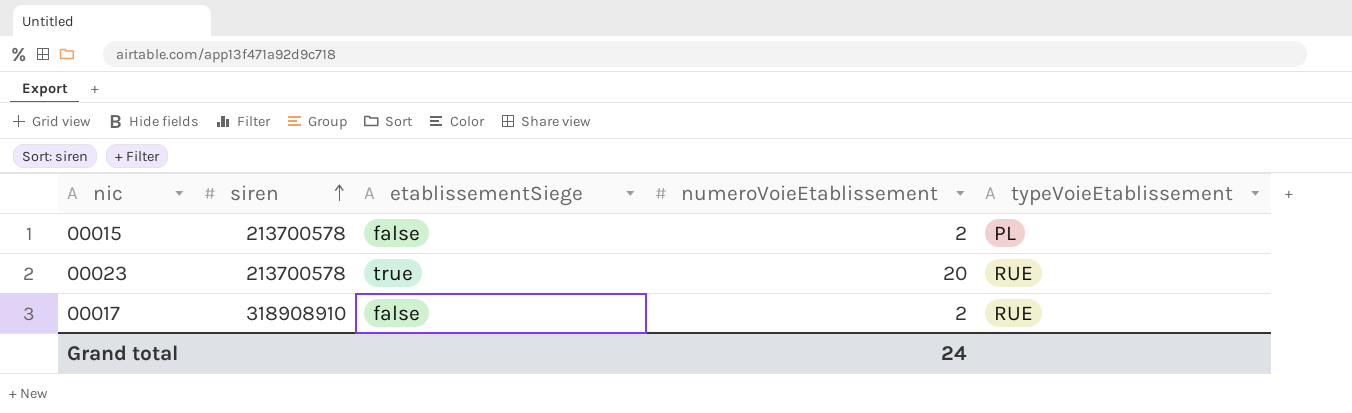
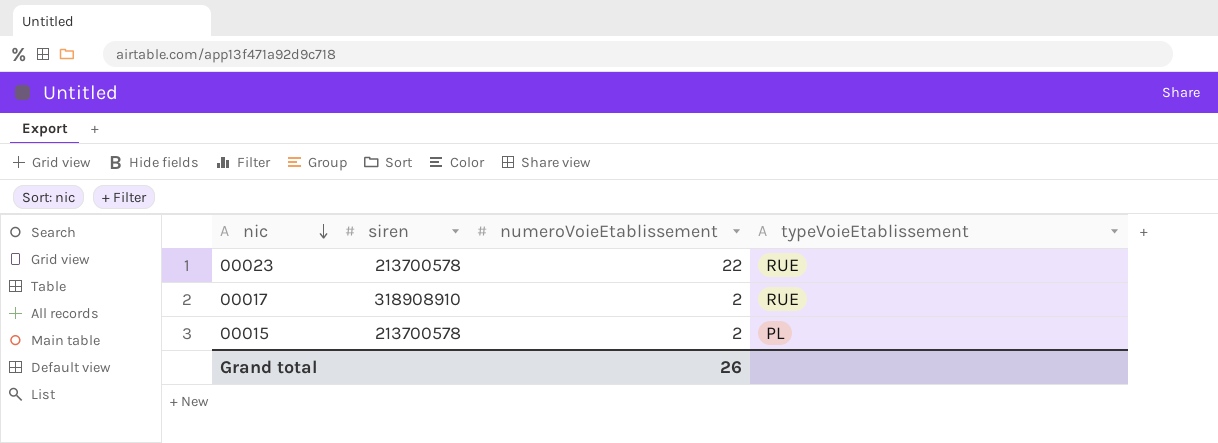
row order: siren ascending -> nic descending
column etablissementSiege | position: 3 -> none
00023 | numeroVoieEtablissement: 20 -> 22
Grand total | numeroVoieEtablissement: 24 -> 26

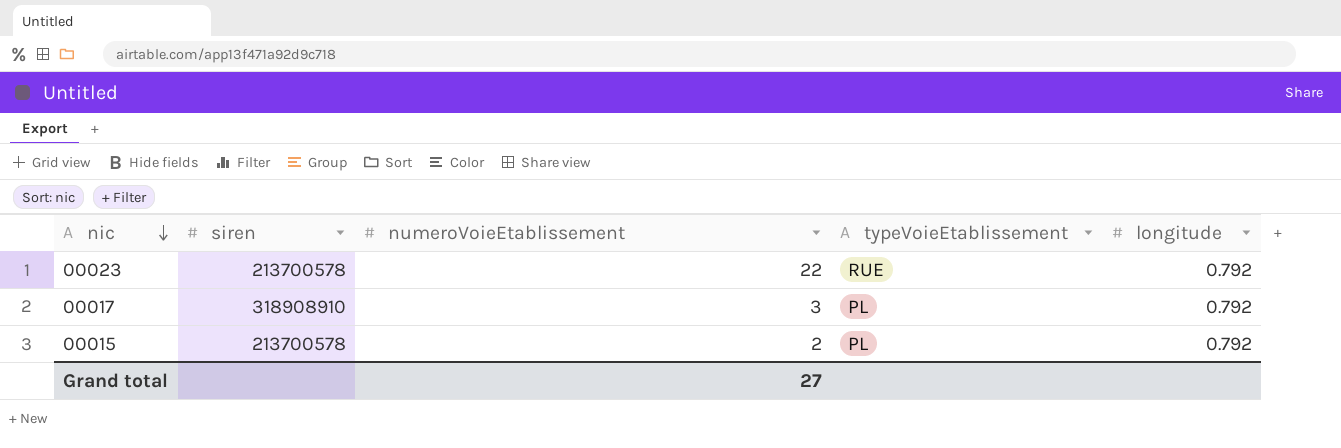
column longitude | position: none -> 5
00017 | numeroVoieEtablissement: 2 -> 3
00017 | typeVoieEtablissement: RUE -> PL
Grand total | numeroVoieEtablissement: 26 -> 27

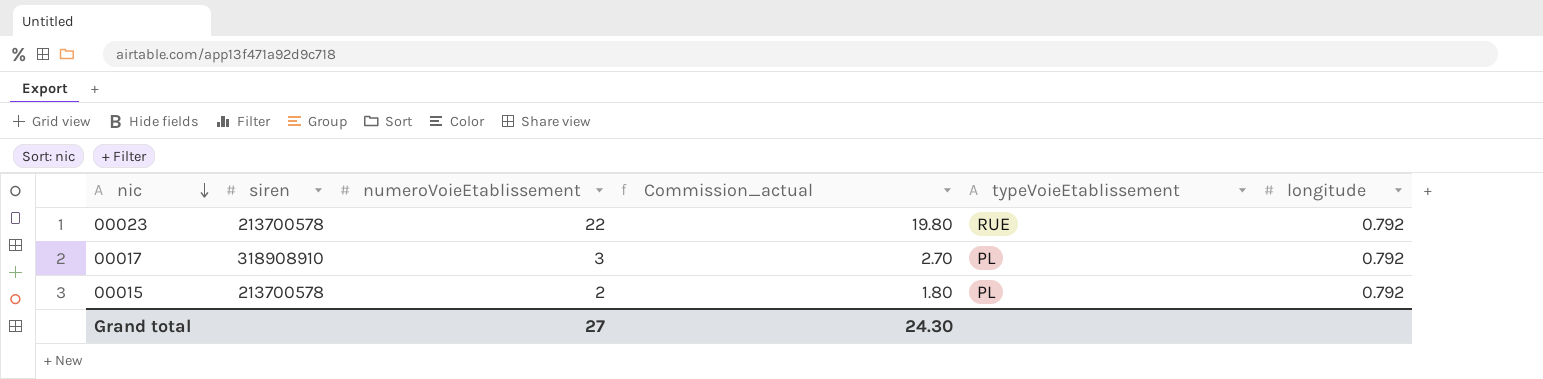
column Commission_actual | formula: none -> [numeroVoieEtablissement] * 0.9

